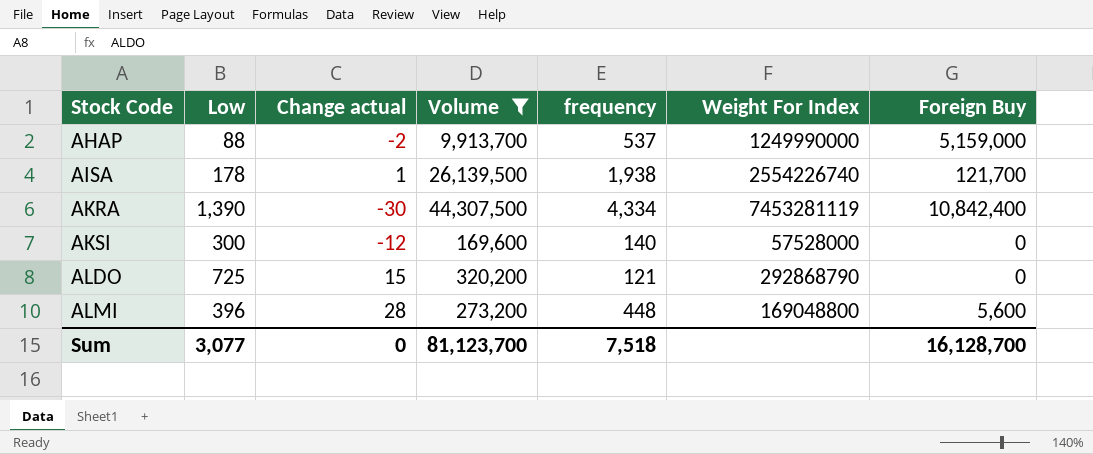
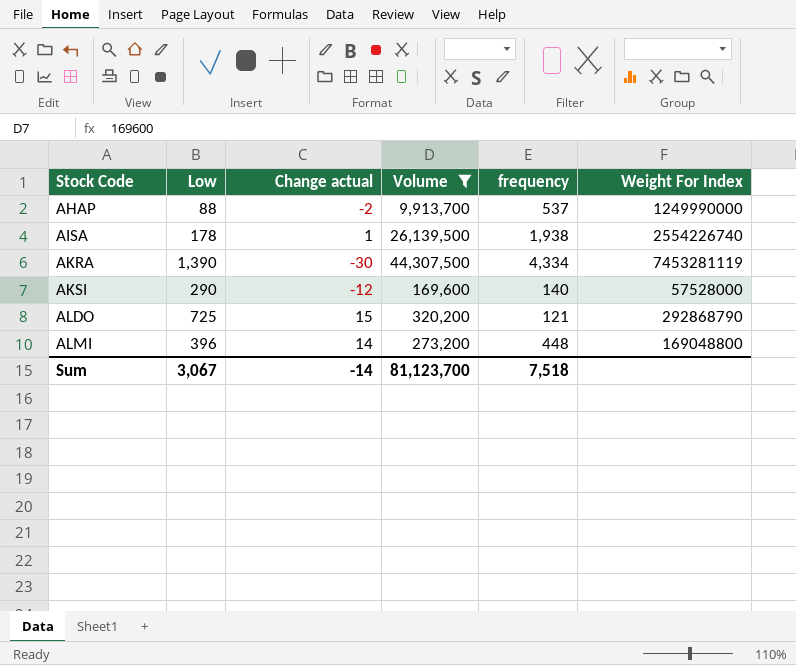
column Foreign Buy | position: 7 -> none
AKSI | Low: 300 -> 290
ALMI | Change actual: 28 -> 14
Sum | Low: 3,077 -> 3,067
Sum | Change actual: 0 -> -14

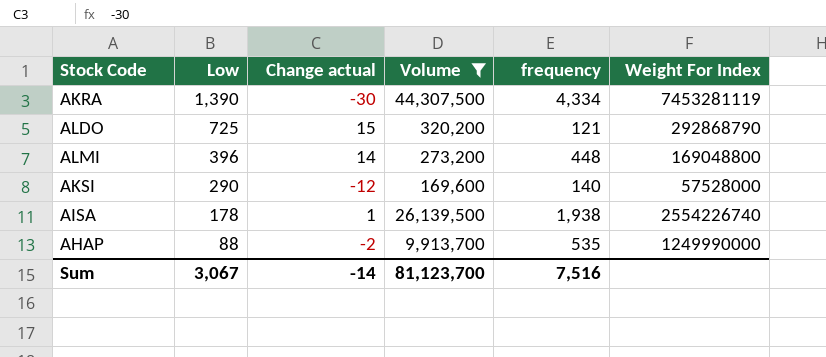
row order: Stock Code ascending -> Low descending
AHAP | frequency: 537 -> 535
Sum | frequency: 7,518 -> 7,516

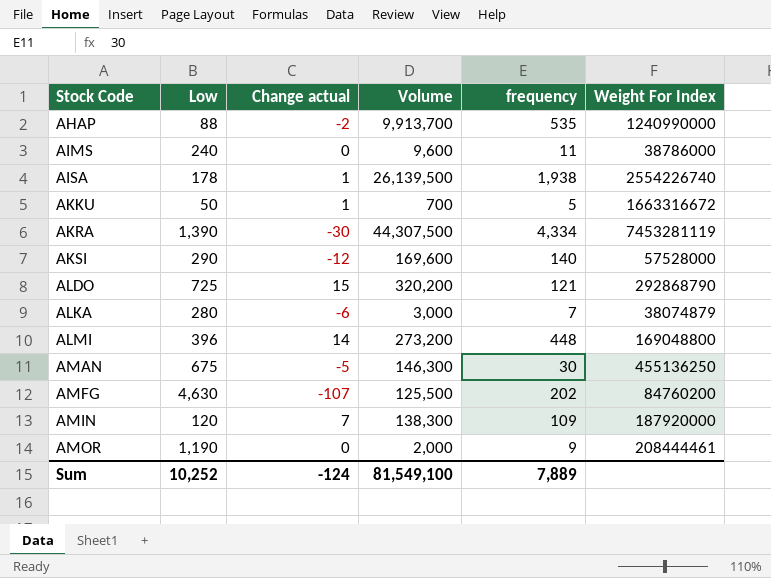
filter: Volume >= 169,600 -> none
row order: Low descending -> Stock Code ascending
AHAP | Weight For Index: 1249990000 -> 1240990000
Sum | Low: 3,067 -> 10,252
Sum | Change actual: -14 -> -124
Sum | Volume: 81,123,700 -> 81,549,100
Sum | frequency: 7,516 -> 7,889

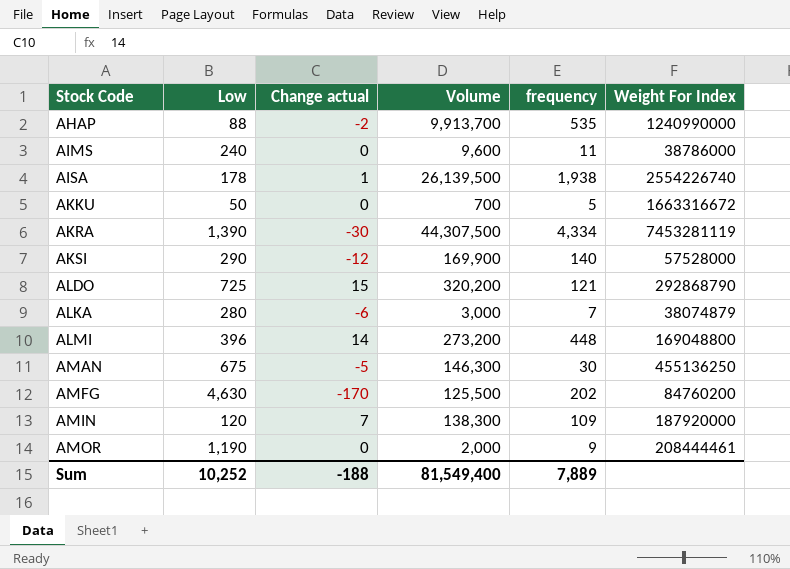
AKKU | Change actual: 1 -> 0
AKSI | Volume: 169,600 -> 169,900
AMFG | Change actual: -107 -> -170
Sum | Change actual: -124 -> -188
Sum | Volume: 81,549,100 -> 81,549,400

